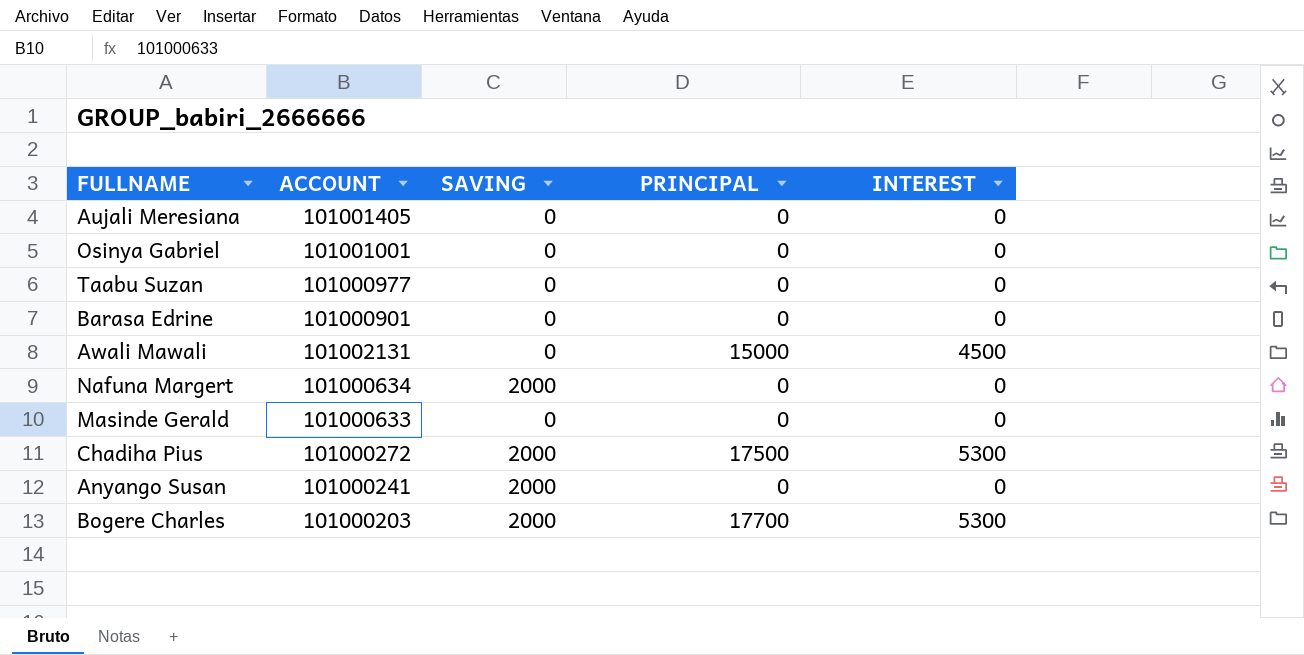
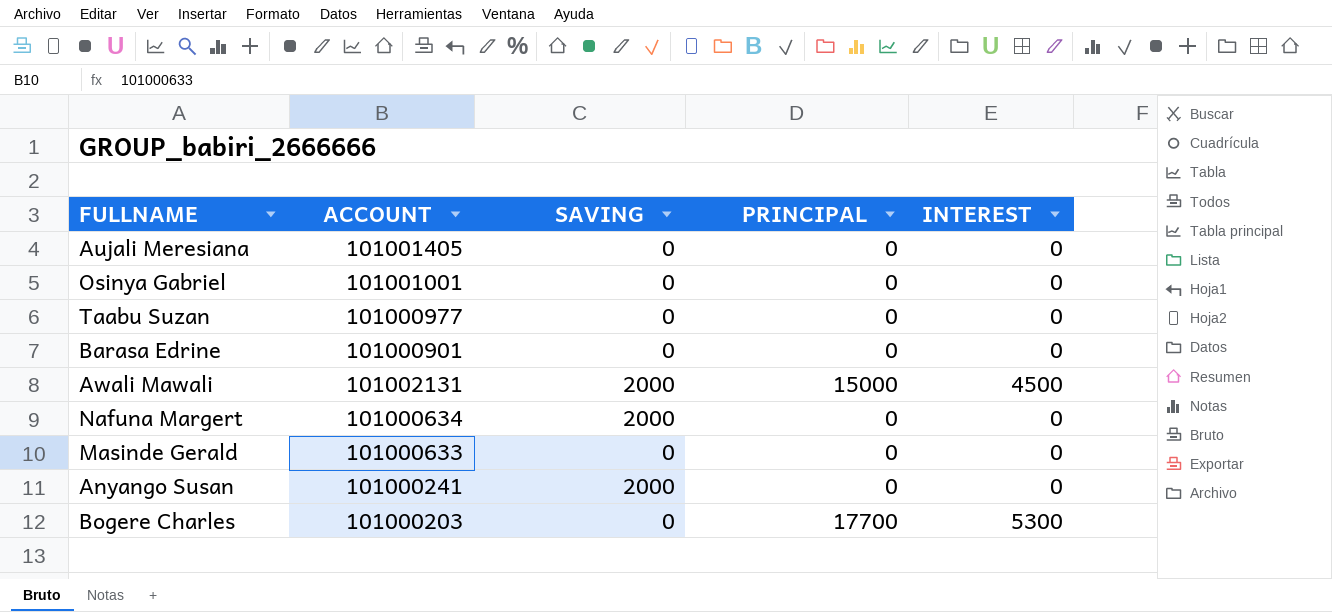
row Chadiha Pius: 101000272 | 2000 | 17500 | 5300 -> none
Awali Mawali | SAVING: 0 -> 2000
Bogere Charles | SAVING: 2000 -> 0

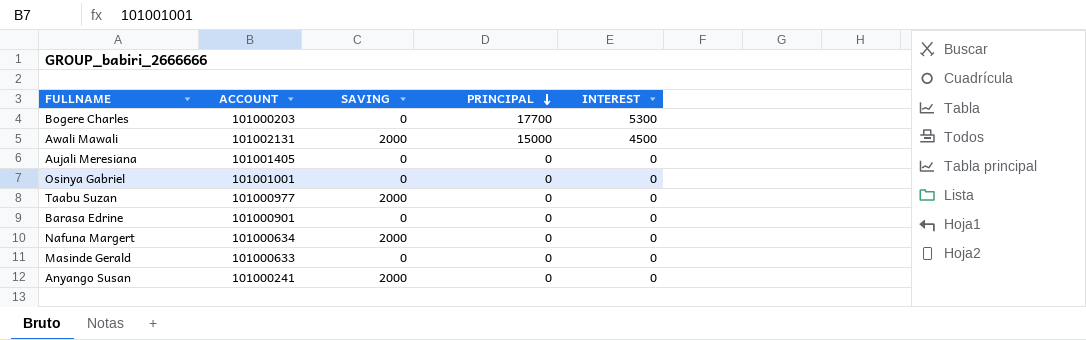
row order: none -> PRINCIPAL descending
Taabu Suzan | SAVING: 0 -> 2000

